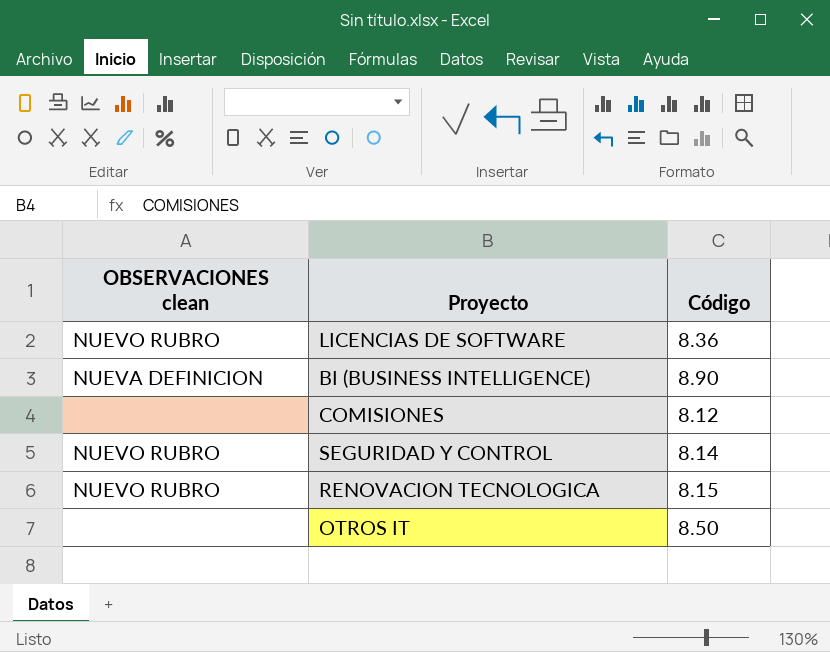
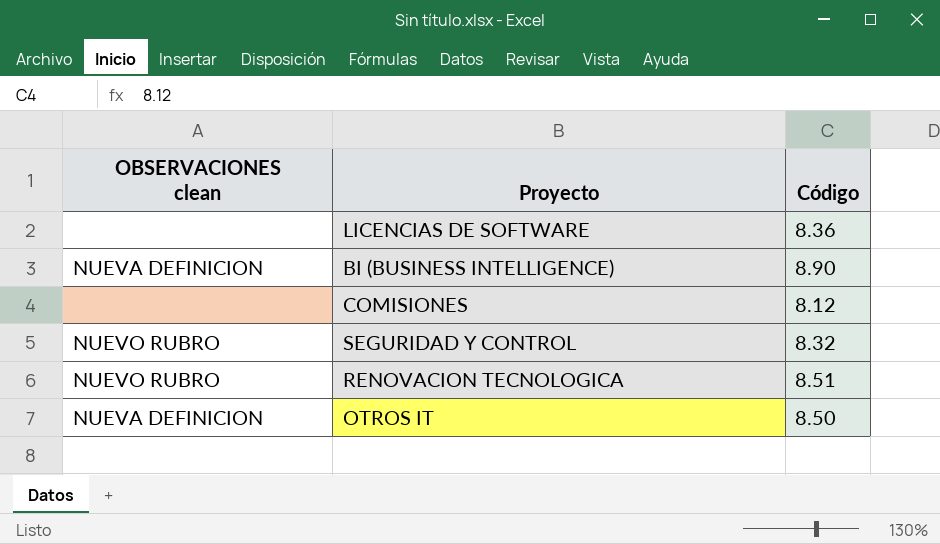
LICENCIAS DE SOFTWARE | OBSERVACIONES clean: NUEVO RUBRO -> none
SEGURIDAD Y CONTROL | Código: 8.14 -> 8.32
RENOVACION TECNOLOGICA | Código: 8.15 -> 8.51
OTROS IT | OBSERVACIONES clean: none -> NUEVA DEFINICION

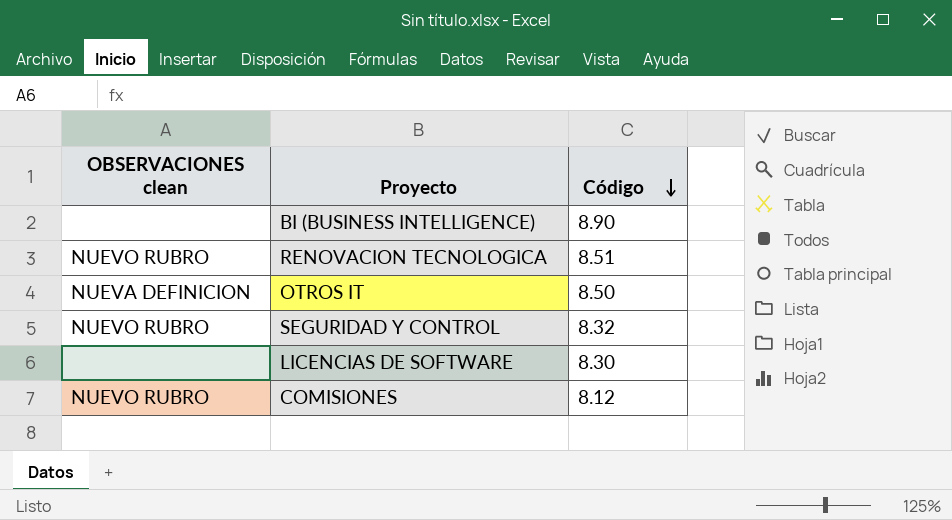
row order: none -> Código descending
BI (BUSINESS INTELLIGENCE) | OBSERVACIONES clean: NUEVA DEFINICION -> none
LICENCIAS DE SOFTWARE | Código: 8.36 -> 8.30
COMISIONES | OBSERVACIONES clean: none -> NUEVO RUBRO

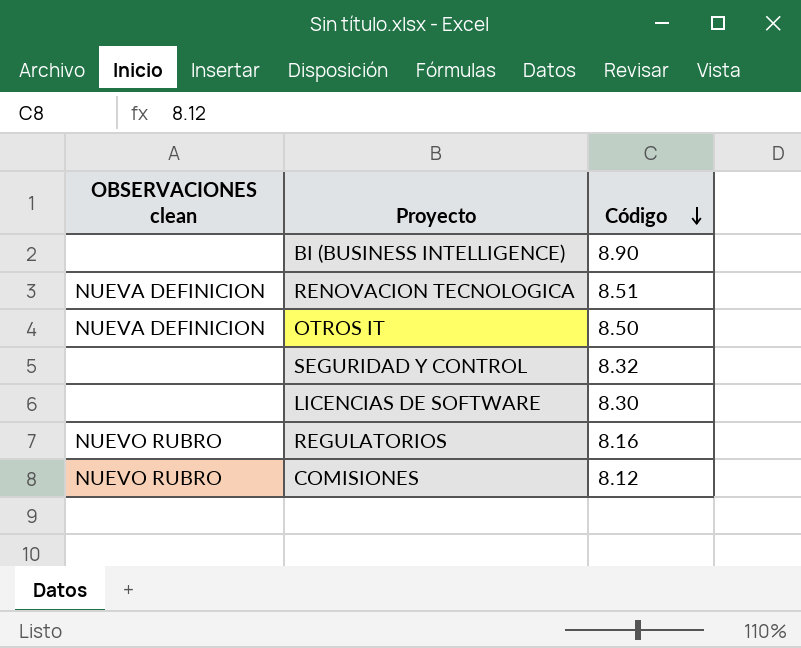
RENOVACION TECNOLOGICA | OBSERVACIONES clean: NUEVO RUBRO -> NUEVA DEFINICION
SEGURIDAD Y CONTROL | OBSERVACIONES clean: NUEVO RUBRO -> none
row REGULATORIOS: none -> NUEVO RUBRO | 8.16

